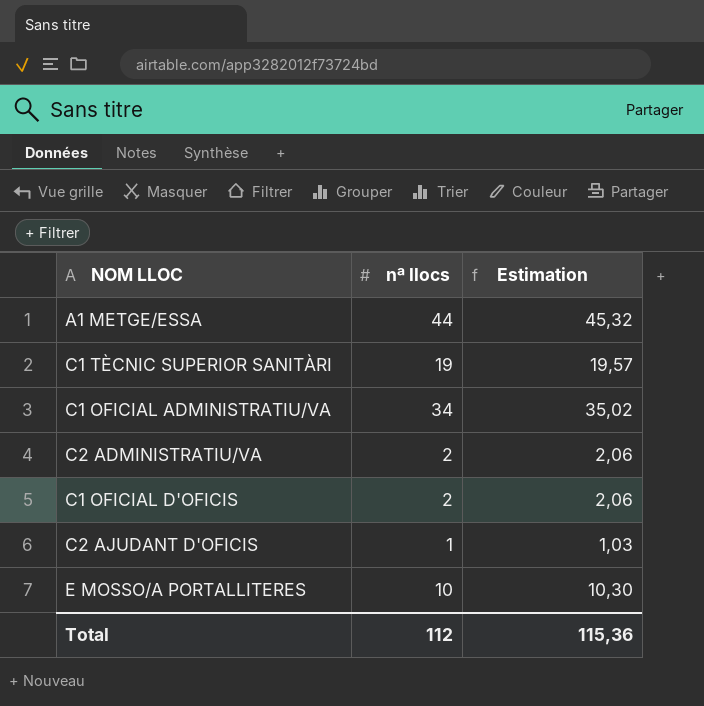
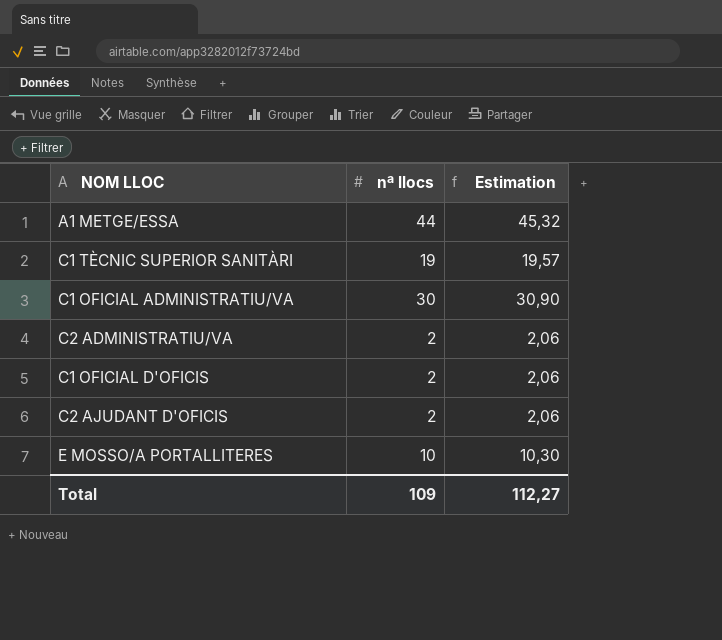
C1 OFICIAL ADMINISTRATIU/VA | nª llocs: 34 -> 30
C1 OFICIAL ADMINISTRATIU/VA | Estimation: 35,02 -> 30,90
C2 AJUDANT D'OFICIS | nª llocs: 1 -> 2
C2 AJUDANT D'OFICIS | Estimation: 1,03 -> 2,06
Total | nª llocs: 112 -> 109
Total | Estimation: 115,36 -> 112,27

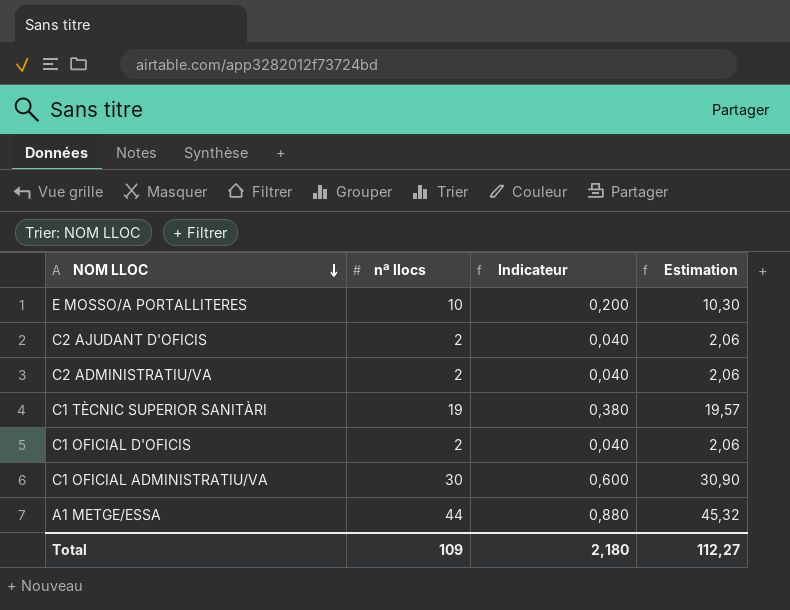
row order: none -> NOM LLOC descending
column Indicateur | formula: none -> [nª llocs] * 0,02

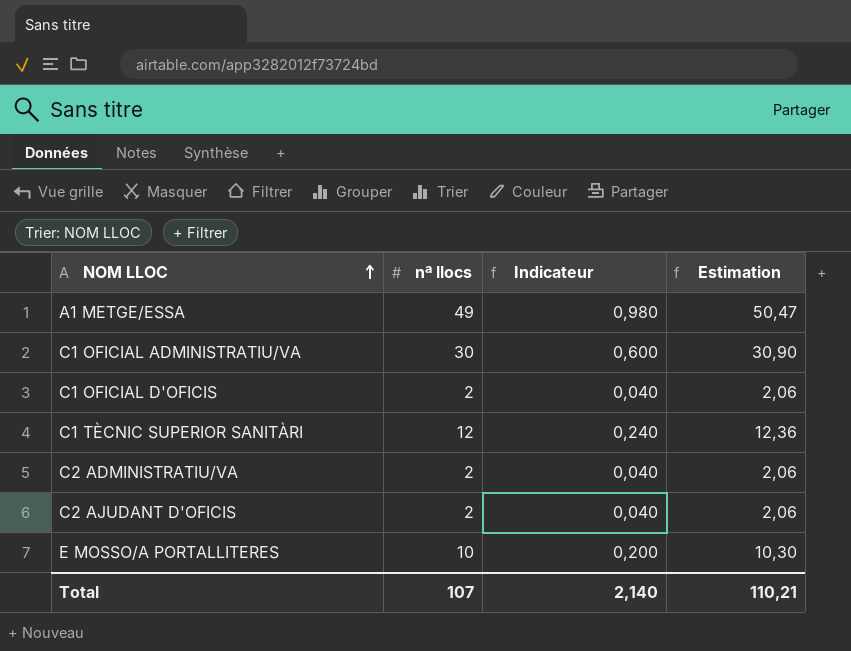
row order: NOM LLOC descending -> NOM LLOC ascending
A1 METGE/ESSA | nª llocs: 44 -> 49
A1 METGE/ESSA | Indicateur: 0,880 -> 0,980
A1 METGE/ESSA | Estimation: 45,32 -> 50,47
C1 TÈCNIC SUPERIOR SANITÀRI | nª llocs: 19 -> 12
C1 TÈCNIC SUPERIOR SANITÀRI | Indicateur: 0,380 -> 0,240
C1 TÈCNIC SUPERIOR SANITÀRI | Estimation: 19,57 -> 12,36
Total | nª llocs: 109 -> 107
Total | Indicateur: 2,180 -> 2,140
Total | Estimation: 112,27 -> 110,21

